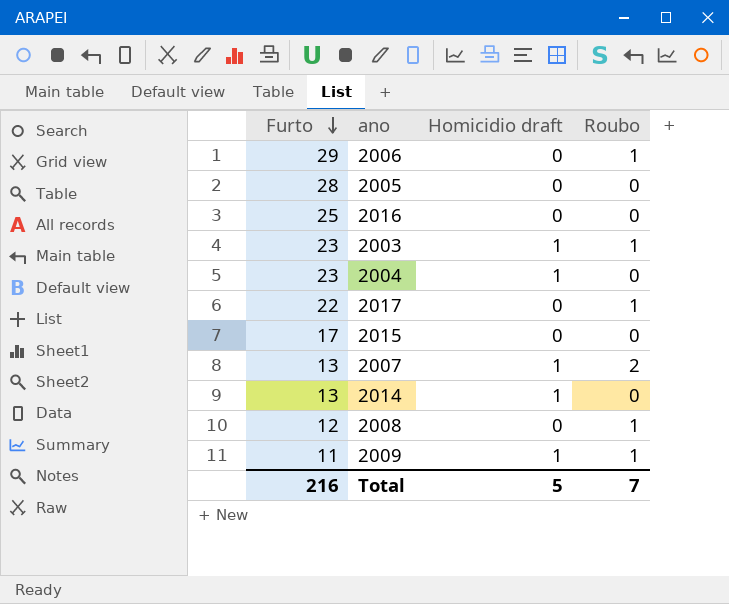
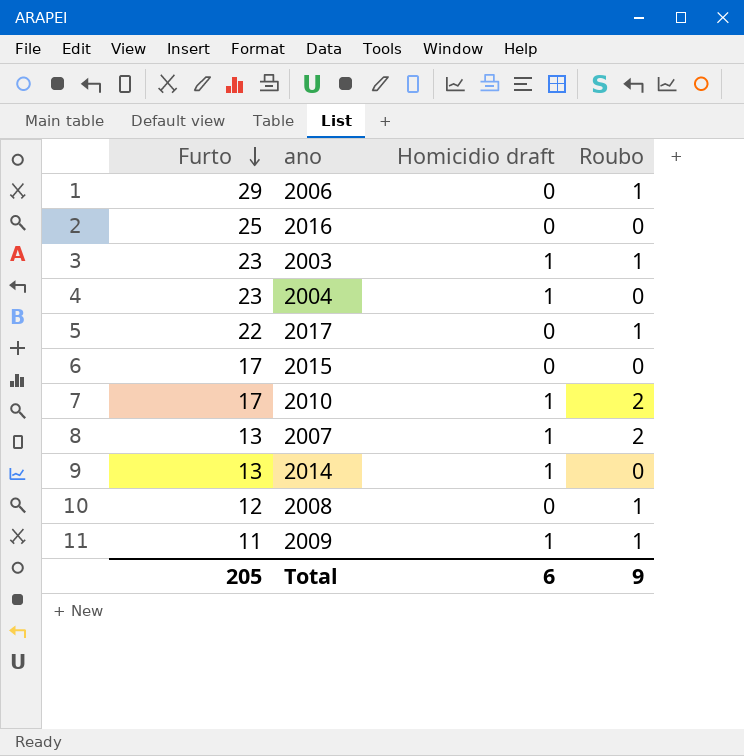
row 2005: 28 | 0 | 0 -> none
row 2010: none -> 17 | 1 | 2
Total | Furto: 216 -> 205
Total | Homicidio draft: 5 -> 6
Total | Roubo: 7 -> 9

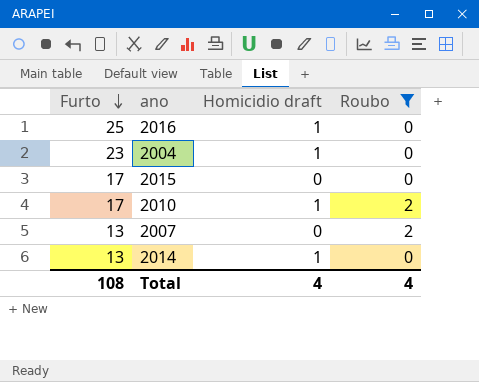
filter: none -> Roubo != 1
2016 | Homicidio draft: 0 -> 1
2007 | Homicidio draft: 1 -> 0
Total | Furto: 205 -> 108
Total | Homicidio draft: 6 -> 4
Total | Roubo: 9 -> 4

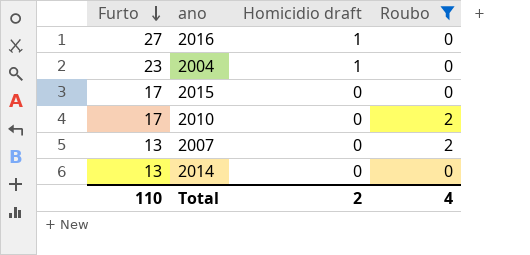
2016 | Furto: 25 -> 27
2010 | Homicidio draft: 1 -> 0
2014 | Homicidio draft: 1 -> 0
Total | Furto: 108 -> 110
Total | Homicidio draft: 4 -> 2

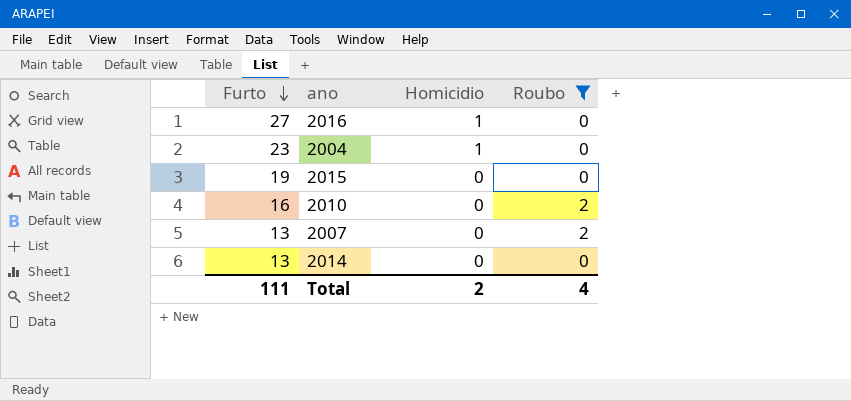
column name: Homicidio draft -> Homicidio
2015 | Furto: 17 -> 19
2010 | Furto: 17 -> 16
Total | Furto: 110 -> 111

